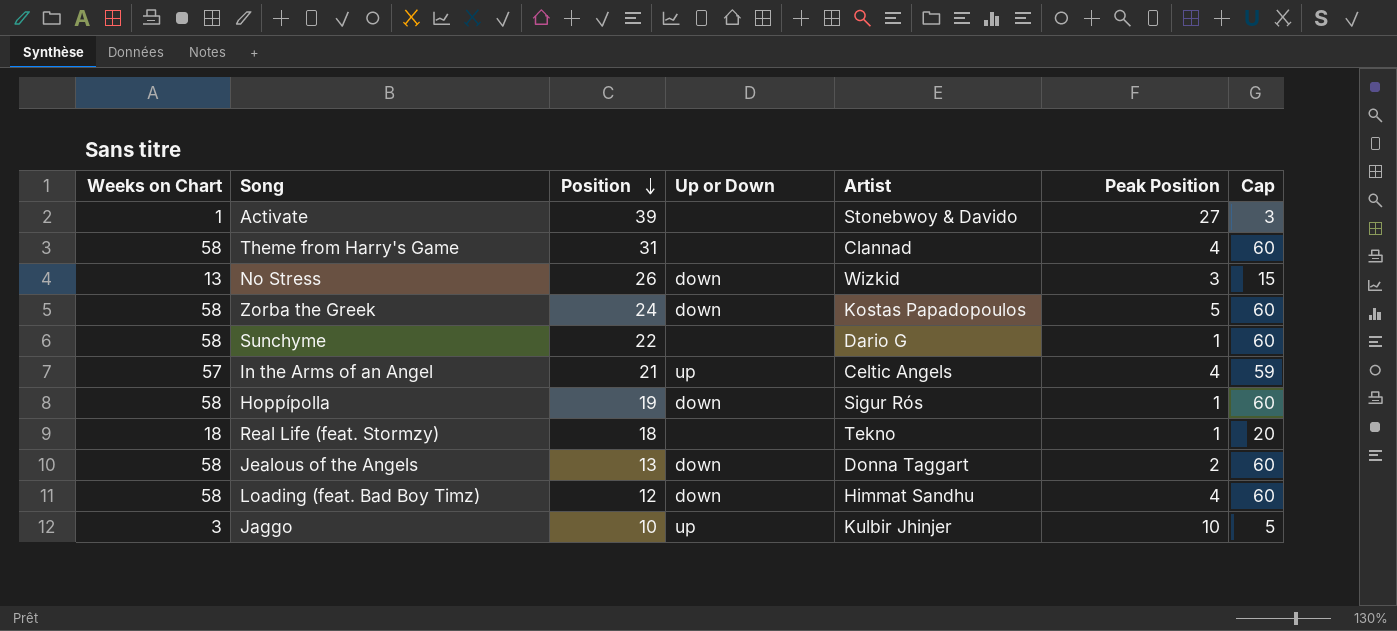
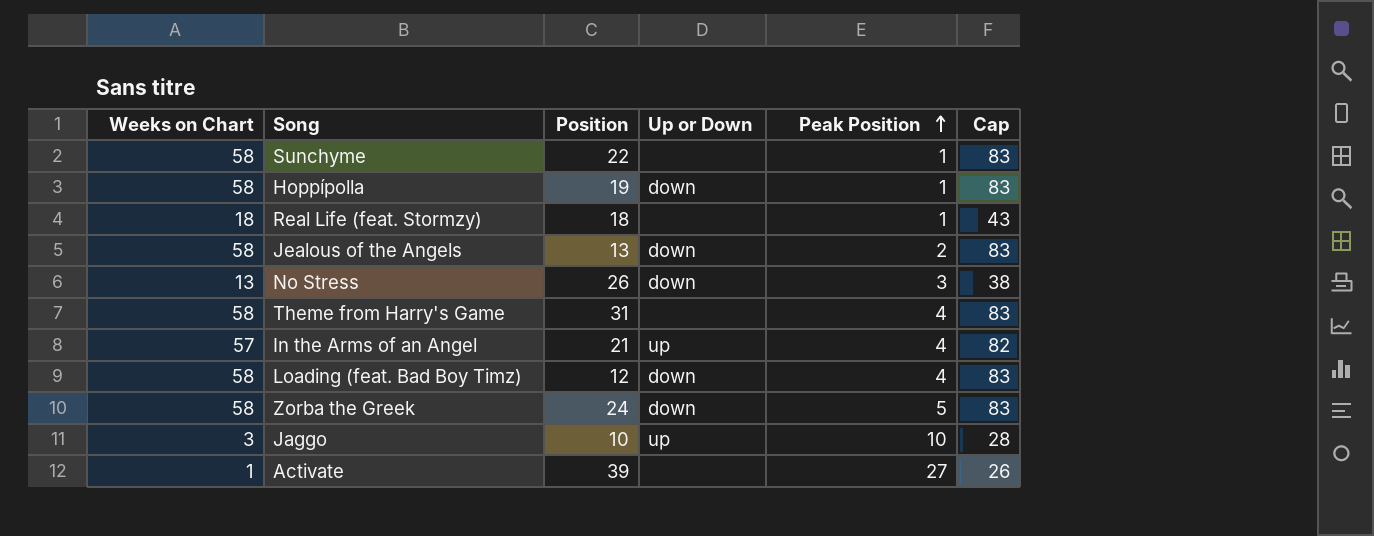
row order: Position descending -> Peak Position ascending
column Artist | position: 5 -> none
column Cap | formula: [Weeks on Chart] + 2 -> [Weeks on Chart] + 25

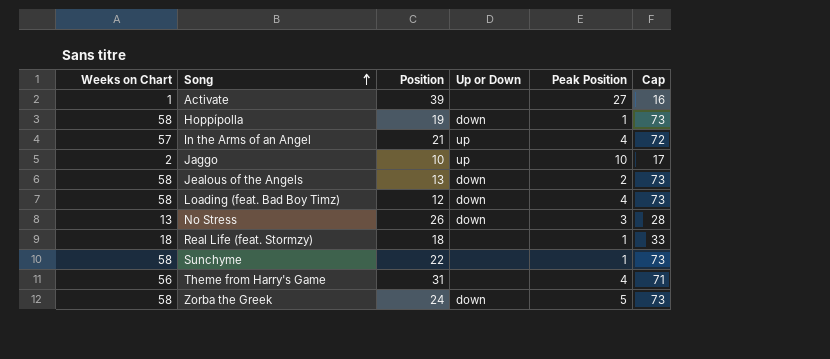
row order: Peak Position ascending -> Song ascending
column Cap | formula: [Weeks on Chart] + 25 -> [Weeks on Chart] + 15
Jaggo | Weeks on Chart: 3 -> 2
Theme from Harry's Game | Weeks on Chart: 58 -> 56

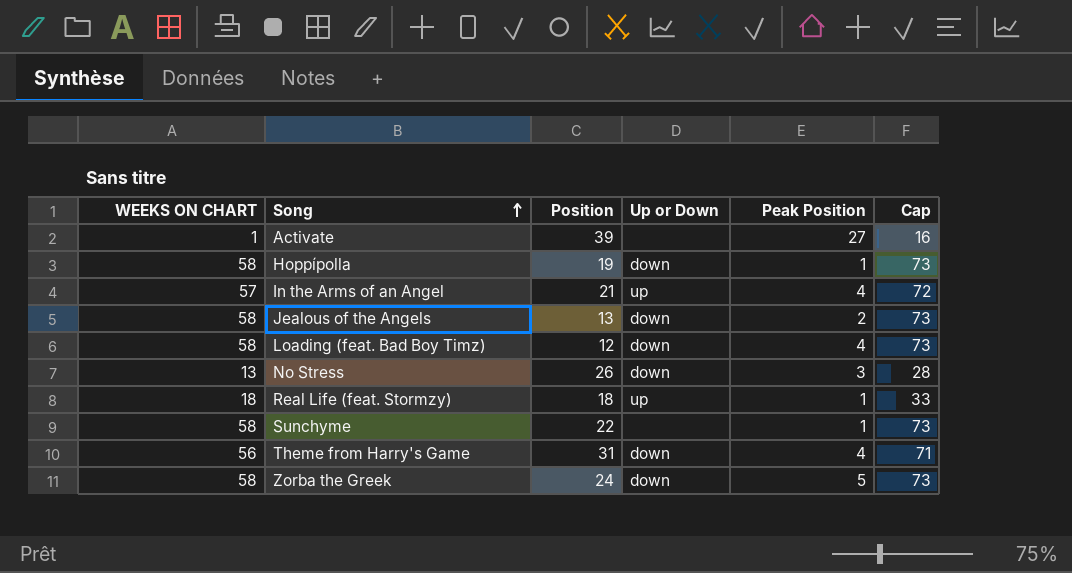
column name: Weeks on Chart -> WEEKS ON CHART
row Jaggo: 2 | 10 | up | 10 | 17 -> none
Real Life (feat. Stormzy) | Up or Down: none -> up
Theme from Harry's Game | Up or Down: none -> down

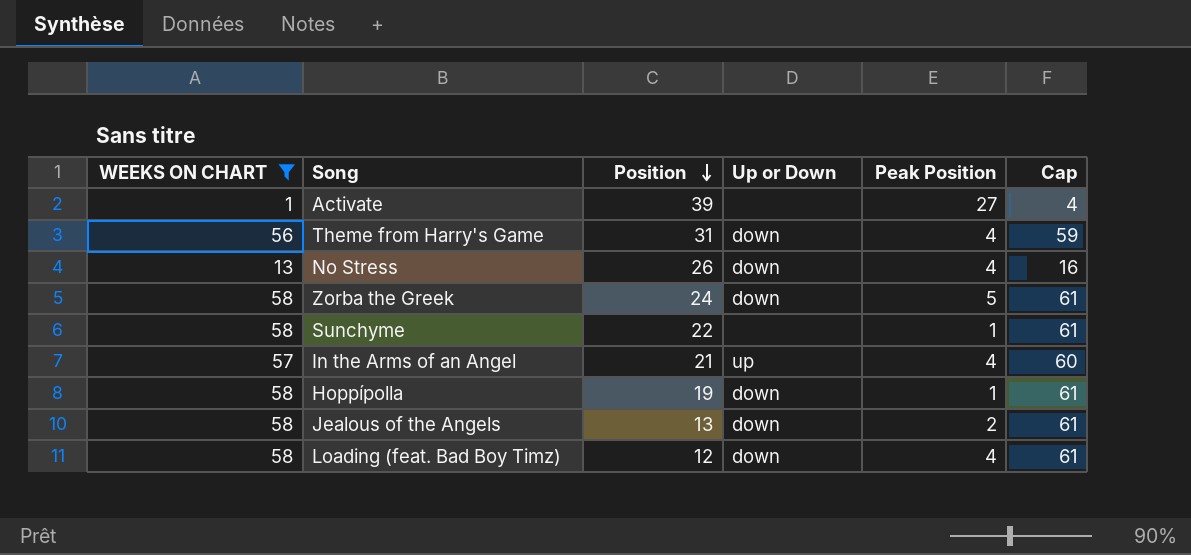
filter: none -> WEEKS ON CHART != 18
row order: Song ascending -> Position descending
column Cap | formula: [WEEKS ON CHART] + 15 -> [WEEKS ON CHART] + 3
No Stress | Peak Position: 3 -> 4

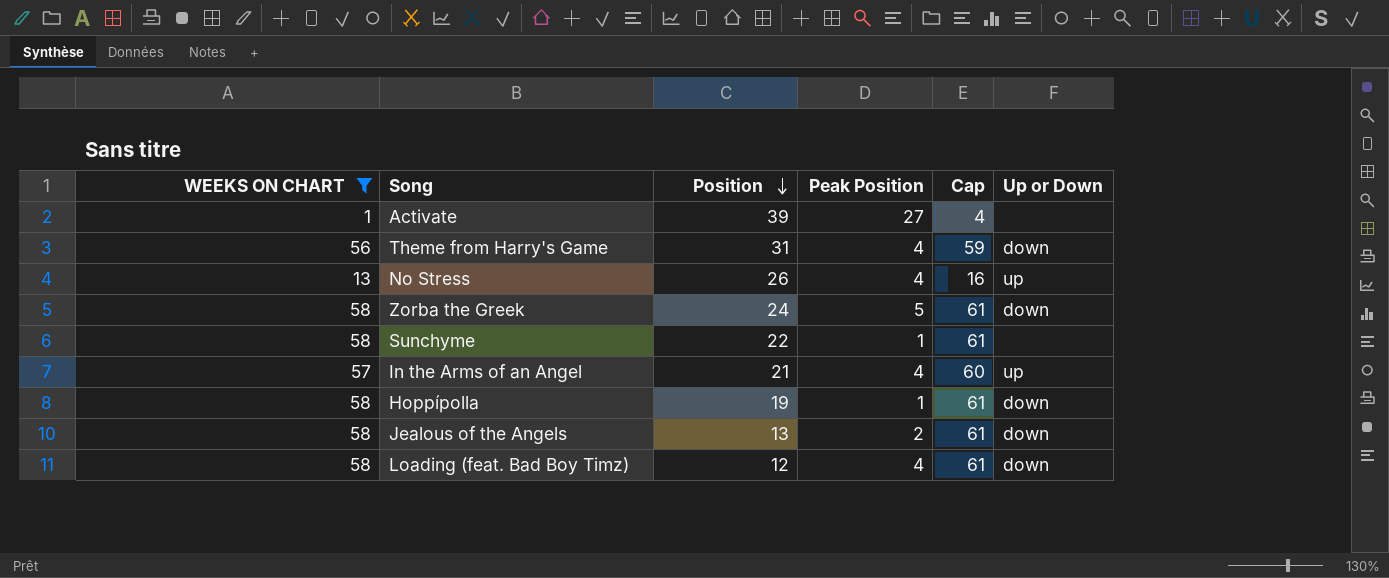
column Up or Down | position: 4 -> 6
No Stress | Up or Down: down -> up

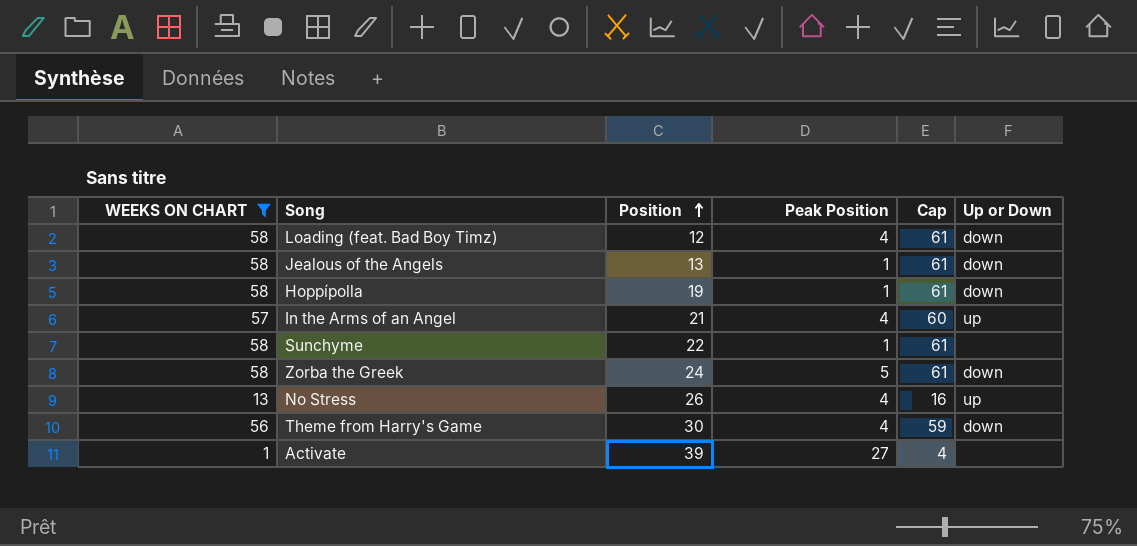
row order: Position descending -> Position ascending
Jealous of the Angels | Peak Position: 2 -> 1
Theme from Harry's Game | Position: 31 -> 30

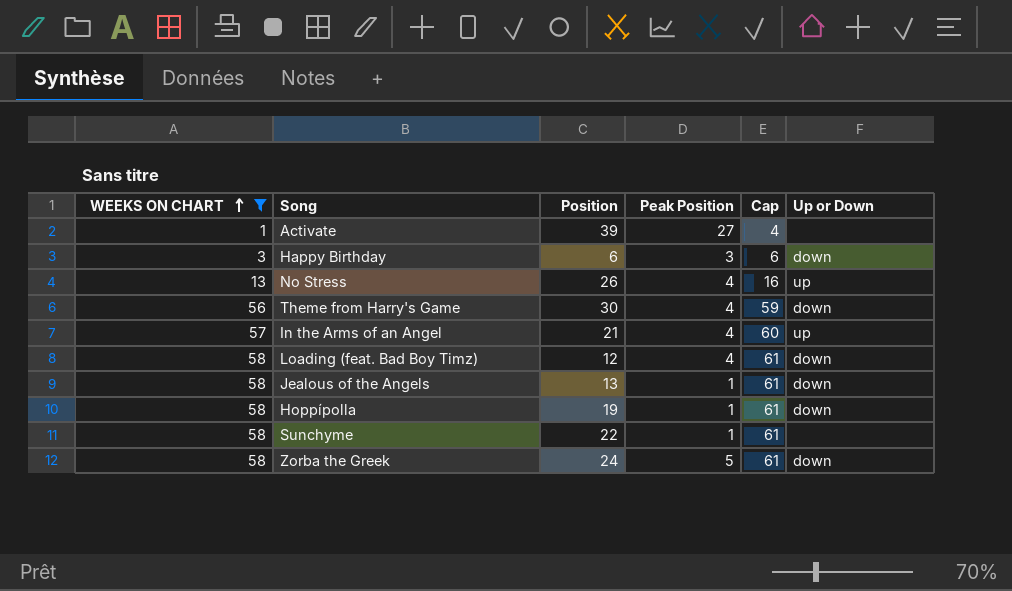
row order: Position ascending -> WEEKS ON CHART ascending
row Happy Birthday: none -> 3 | 6 | 3 | 6 | down

